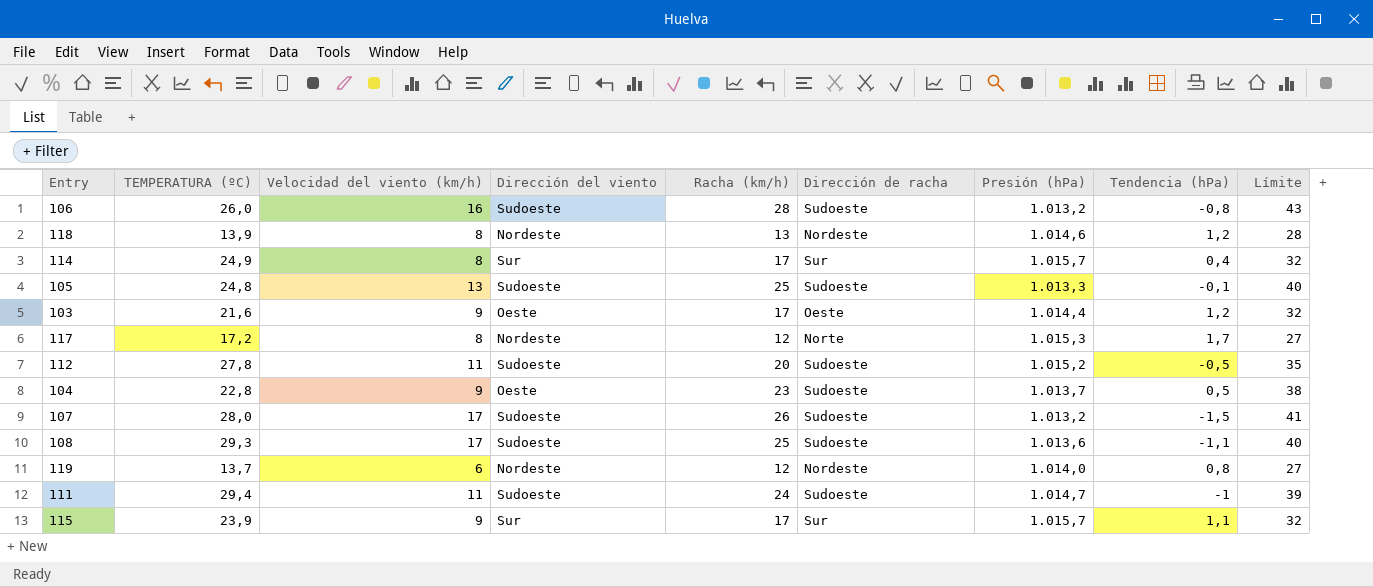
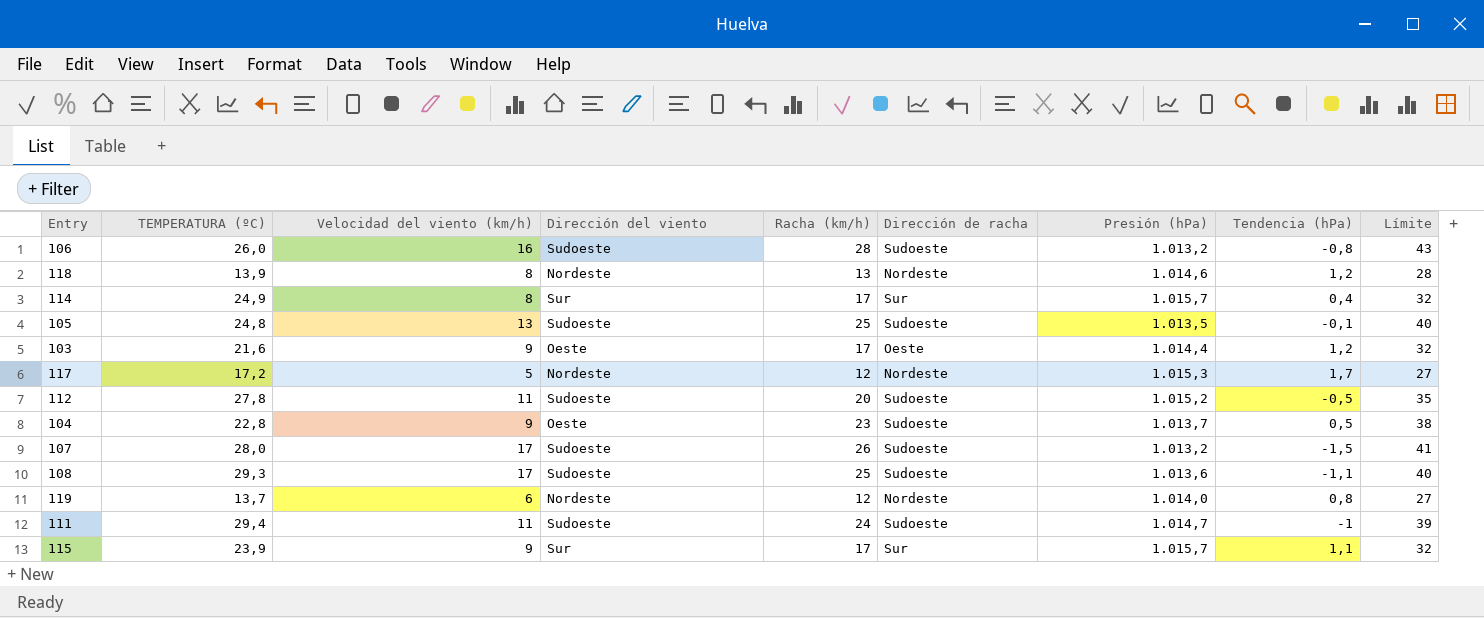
105 | Presión (hPa): 1.013,3 -> 1.013,5
117 | Velocidad del viento (km/h): 8 -> 5
117 | Dirección de racha: Norte -> Nordeste

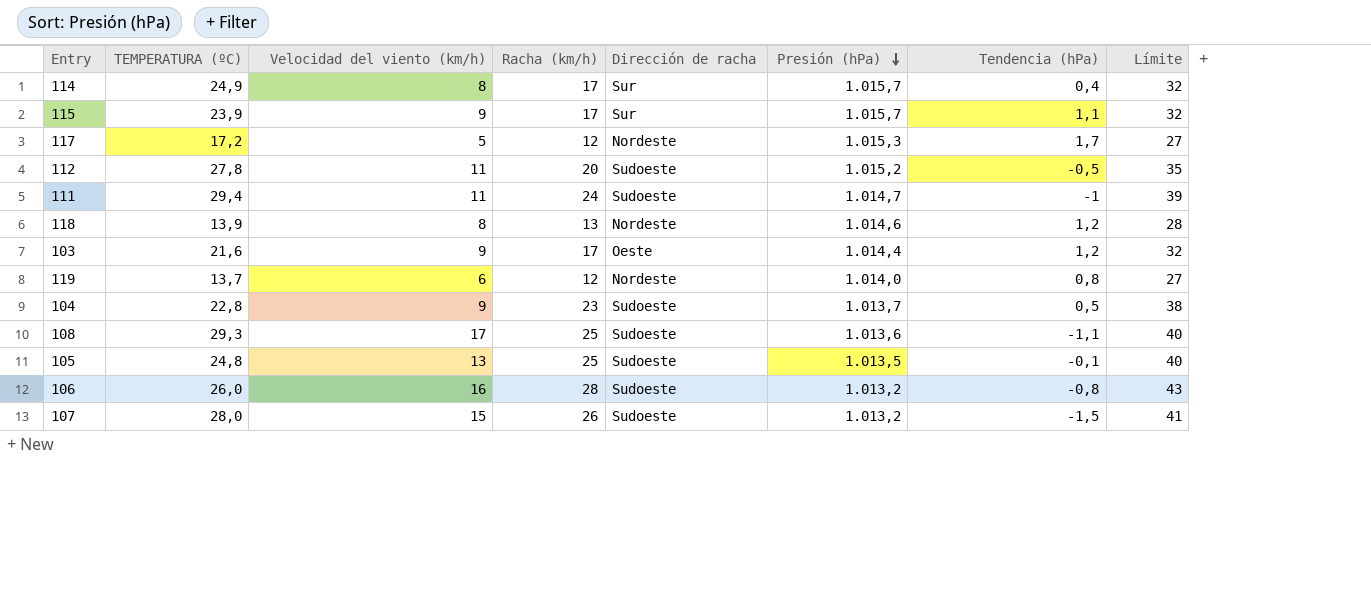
row order: none -> Presión (hPa) descending
column Dirección del viento | position: 4 -> none
107 | Velocidad del viento (km/h): 17 -> 15

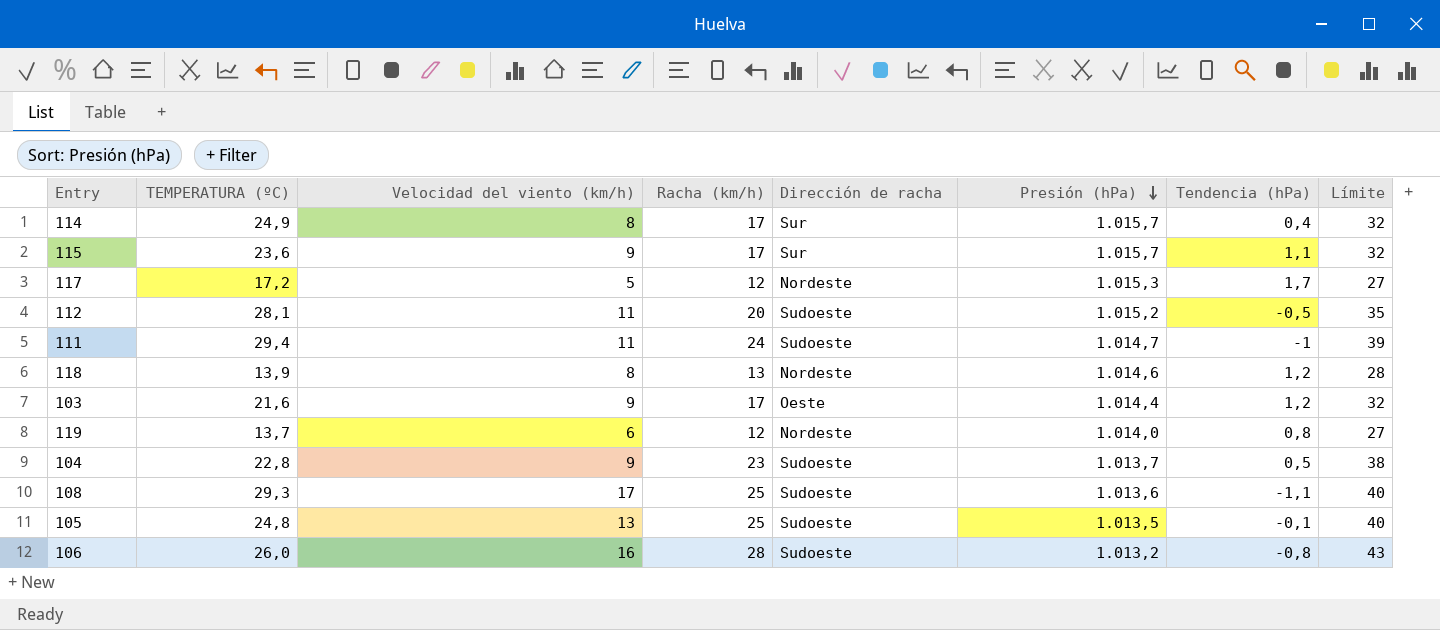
row 107: 28,0 | 15 | 26 | Sudoeste | 1.013,2 | -1,5 | 41 -> none
115 | TEMPERATURA (ºC): 23,9 -> 23,6
112 | TEMPERATURA (ºC): 27,8 -> 28,1

